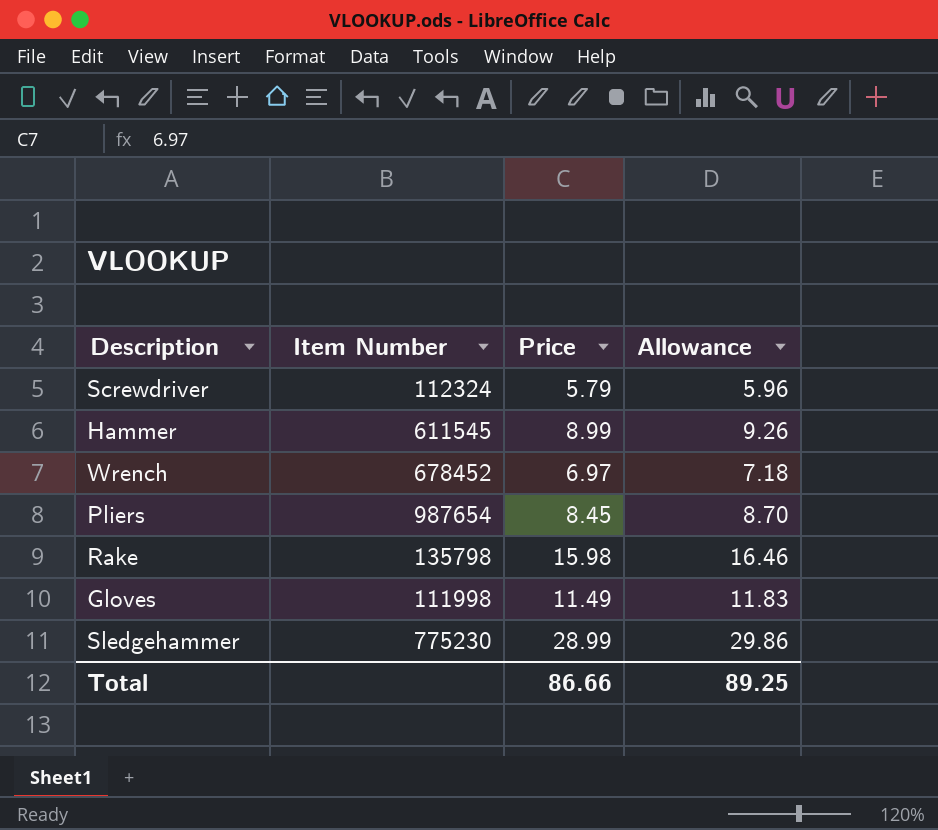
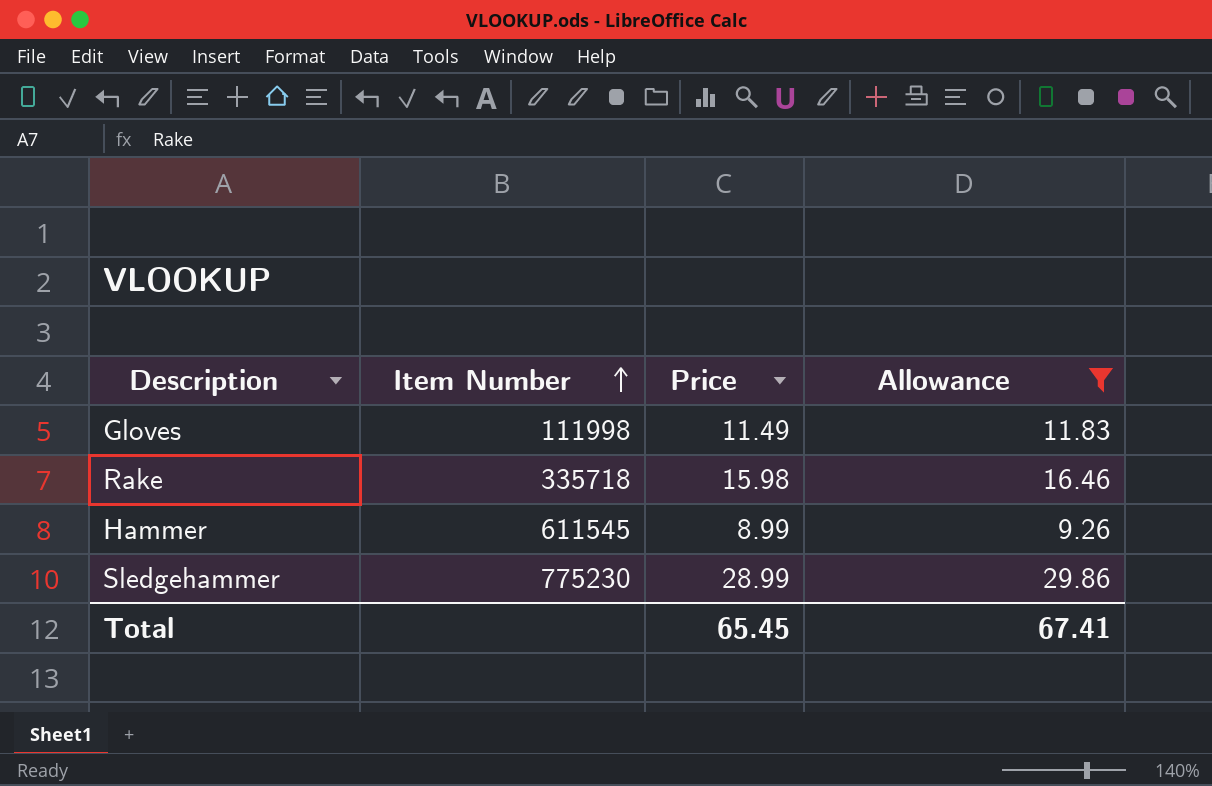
filter: none -> Allowance >= 9.26
row order: none -> Item Number ascending
Rake | Item Number: 135798 -> 335718
Total | Price: 86.66 -> 65.45
Total | Allowance: 89.25 -> 67.41

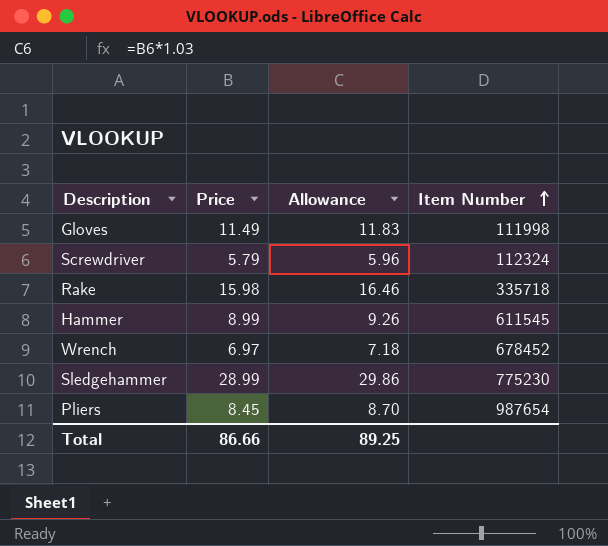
filter: Allowance >= 9.26 -> none
column Item Number | position: 2 -> 4
Total | Price: 65.45 -> 86.66
Total | Allowance: 67.41 -> 89.25

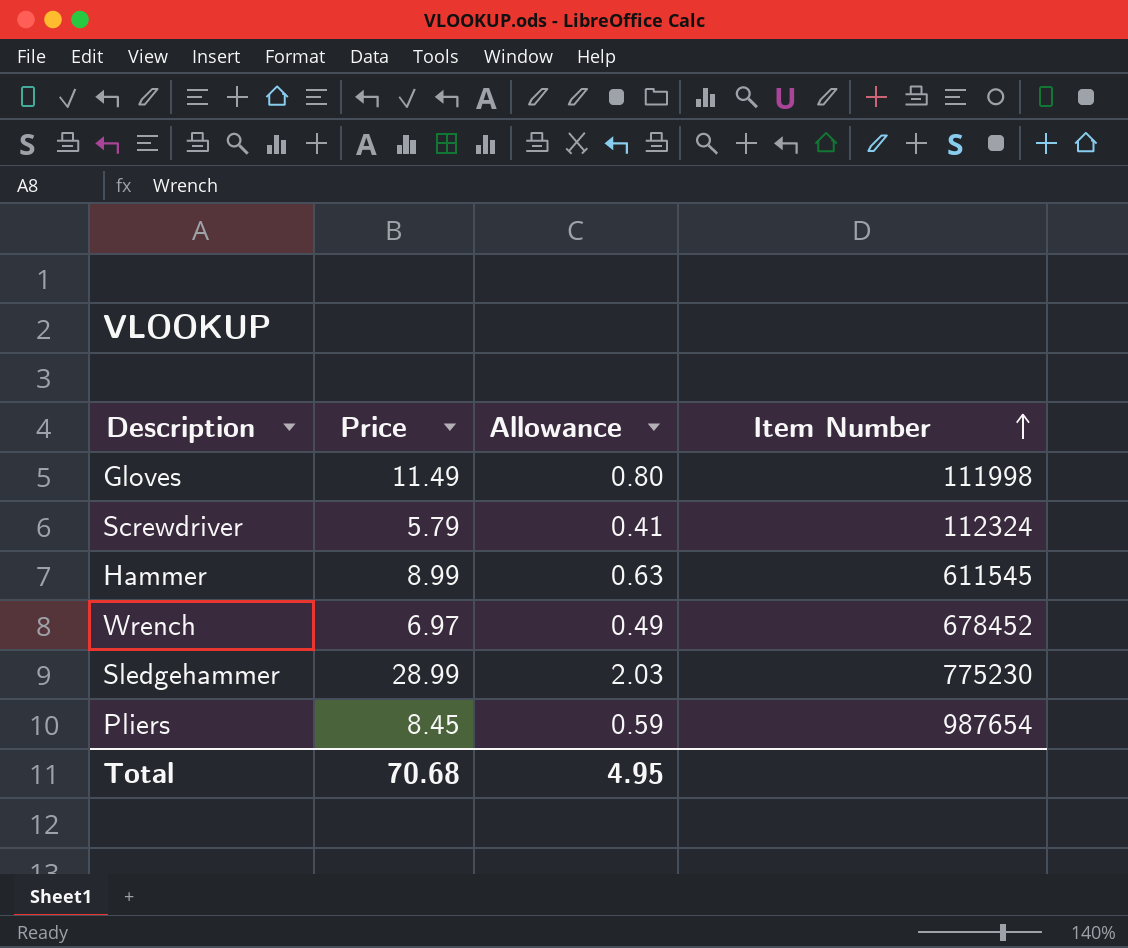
column Allowance | formula: [Price] * 1.03 -> [Price] * 0.07
row Rake: 15.98 | 16.46 | 335718 -> none
Total | Price: 86.66 -> 70.68
Total | Allowance: 89.25 -> 4.95

